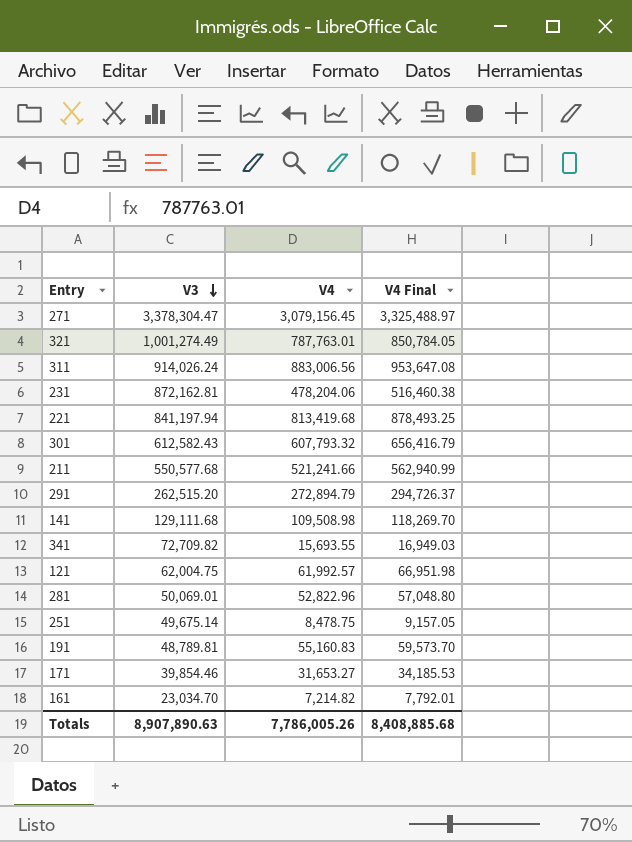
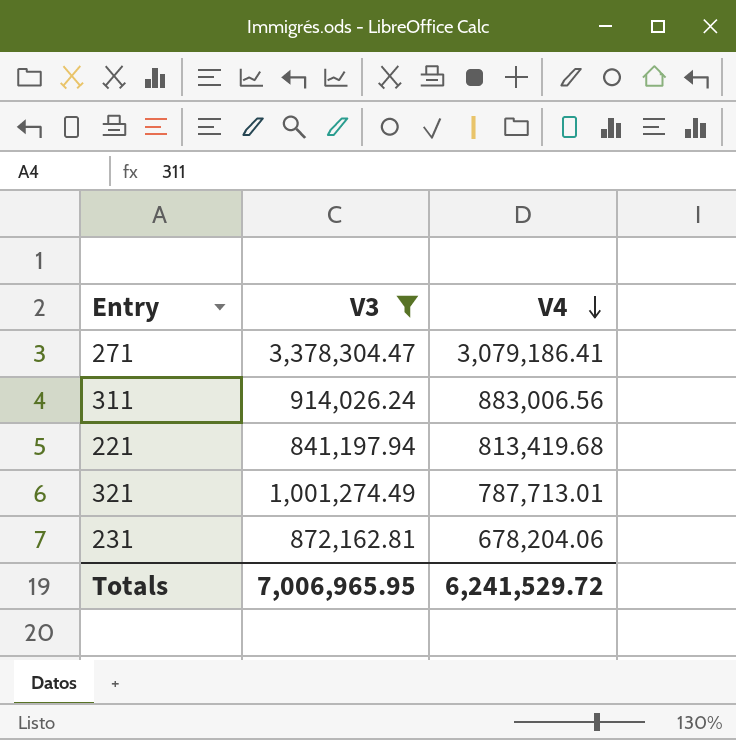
filter: none -> V3 >= 841,197.94
row order: V3 descending -> V4 descending
column V4 Final | formula: [V4] * 1.08 -> none
271 | V4: 3,079,156.45 -> 3,079,186.41
321 | V4: 787,763.01 -> 787,713.01
231 | V4: 478,204.06 -> 678,204.06
Totals | V3: 8,907,890.63 -> 7,006,965.95
Totals | V4: 7,786,005.26 -> 6,241,529.72

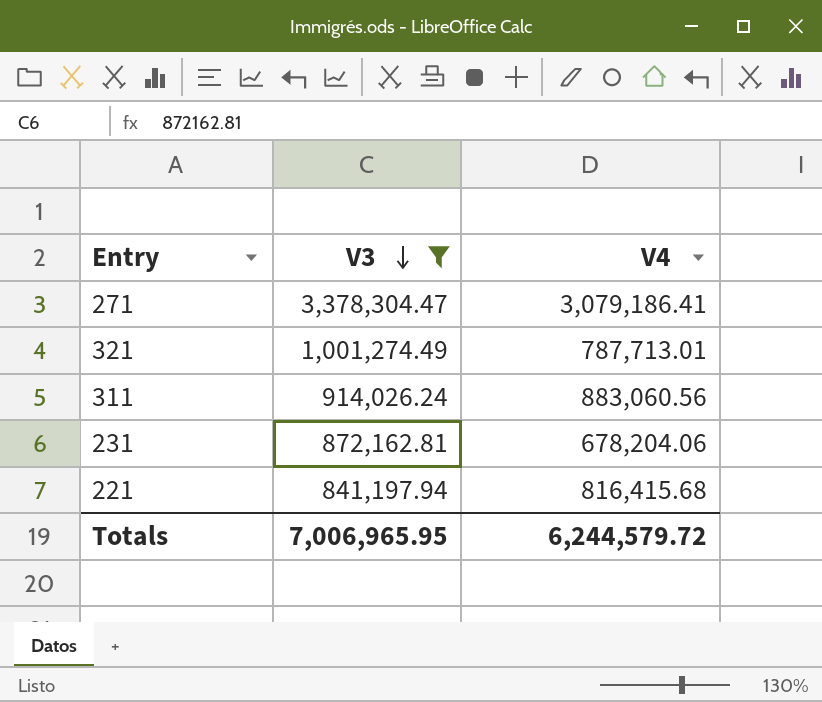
row order: V4 descending -> V3 descending
311 | V4: 883,006.56 -> 883,060.56
221 | V4: 813,419.68 -> 816,415.68
Totals | V4: 6,241,529.72 -> 6,244,579.72

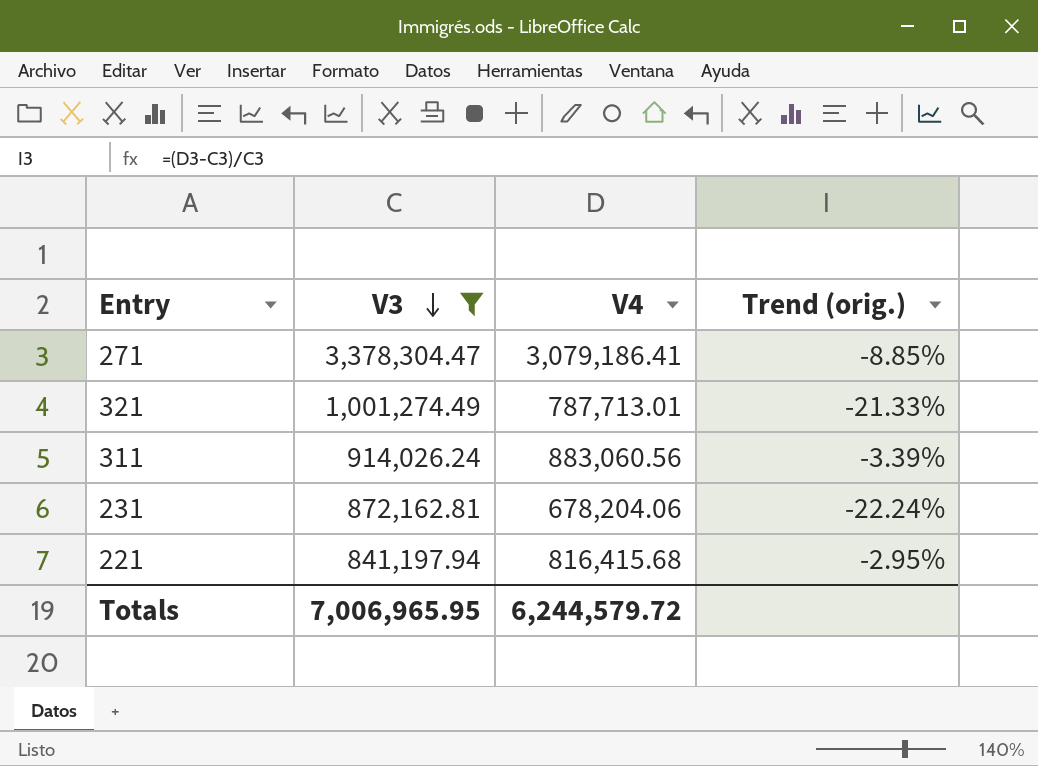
column Trend (orig.) | formula: none -> ([V4] - [V3]) / [V3]

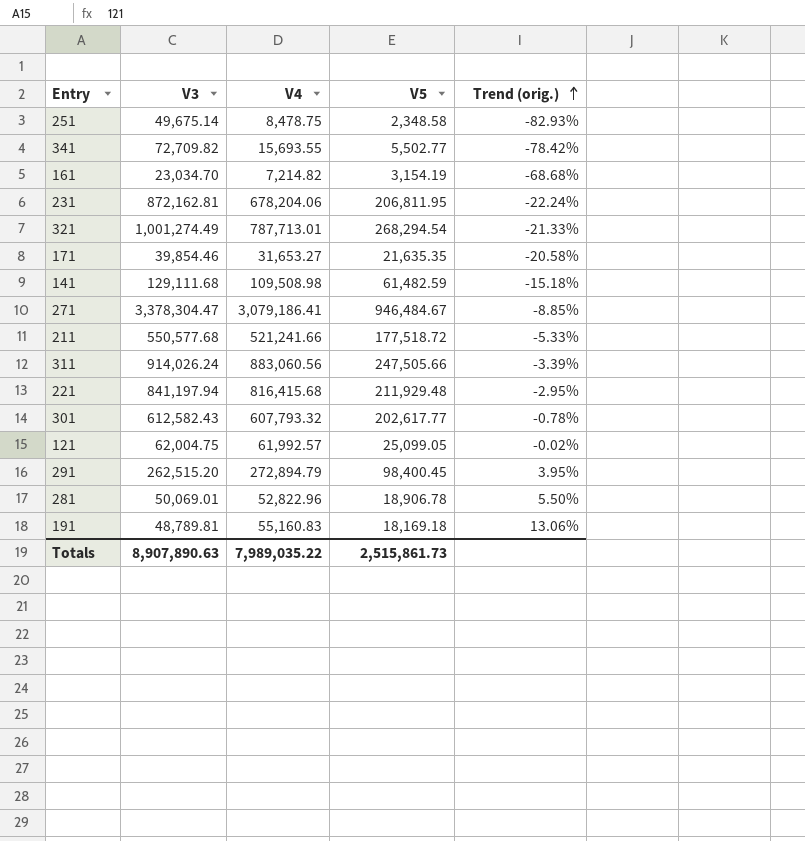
filter: V3 >= 841,197.94 -> none
row order: V3 descending -> Trend (orig.) ascending
column V5 | position: none -> 4
Totals | V3: 7,006,965.95 -> 8,907,890.63
Totals | V4: 6,244,579.72 -> 7,989,035.22

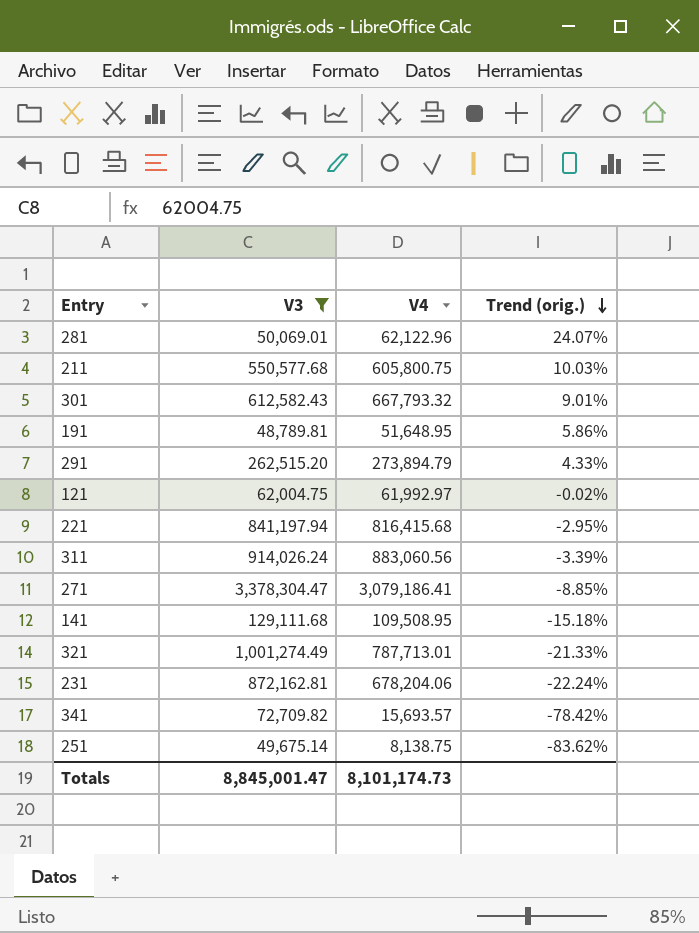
filter: none -> V3 >= 48,789.81
row order: Trend (orig.) ascending -> Trend (orig.) descending
column V5 | position: 4 -> none
281 | V4: 52,822.96 -> 62,122.96
281 | Trend (orig.): 5.50% -> 24.07%
211 | V4: 521,241.66 -> 605,800.75
211 | Trend (orig.): -5.33% -> 10.03%
301 | V4: 607,793.32 -> 667,793.32
301 | Trend (orig.): -0.78% -> 9.01%
191 | V4: 55,160.83 -> 51,648.95
191 | Trend (orig.): 13.06% -> 5.86%
291 | V4: 272,894.79 -> 273,894.79
291 | Trend (orig.): 3.95% -> 4.33%
121 | V4: 61,992.57 -> 61,992.97
141 | V4: 109,508.98 -> 109,508.95
341 | V4: 15,693.55 -> 15,693.57
251 | V4: 8,478.75 -> 8,138.75
251 | Trend (orig.): -82.93% -> -83.62%
Totals | V3: 8,907,890.63 -> 8,845,001.47
Totals | V4: 7,989,035.22 -> 8,101,174.73

